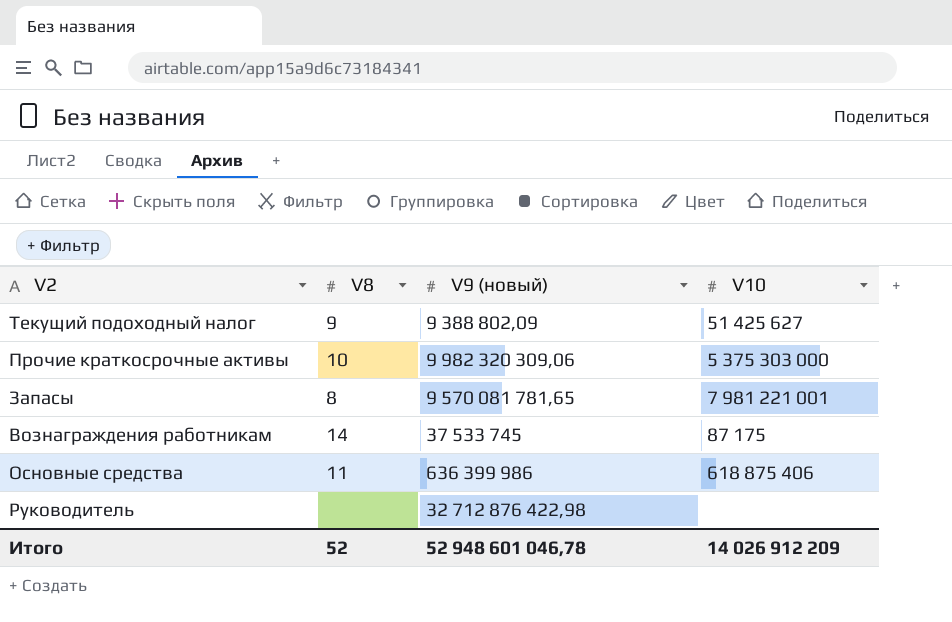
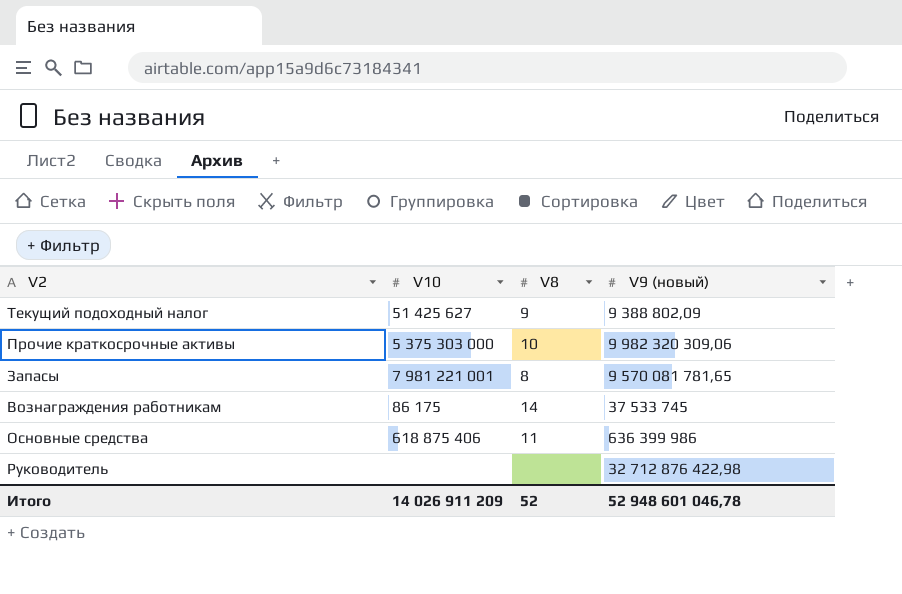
column V10 | position: 4 -> 2
Вознаграждения работникам | V10: 87 175 -> 86 175
Итого | V10: 14 026 912 209 -> 14 026 911 209

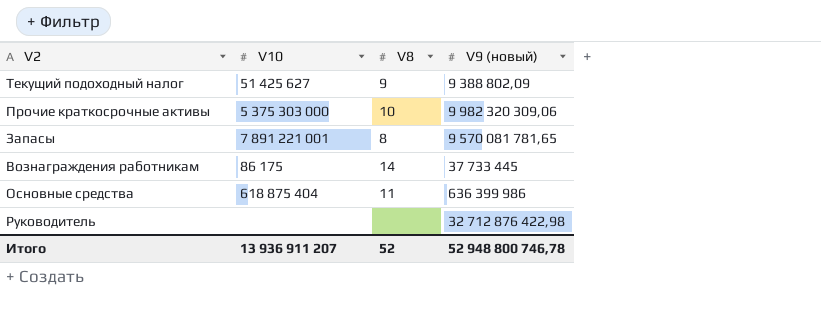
Запасы | V10: 7 981 221 001 -> 7 891 221 001
Вознаграждения работникам | V9 (новый): 37 533 745 -> 37 733 445
Основные средства | V10: 618 875 406 -> 618 875 404
Итого | V10: 14 026 911 209 -> 13 936 911 207
Итого | V9 (новый): 52 948 601 046,78 -> 52 948 800 746,78

